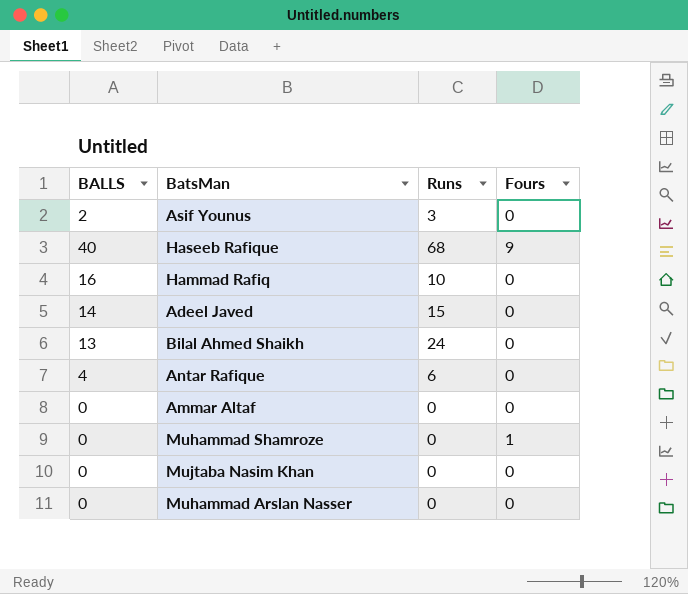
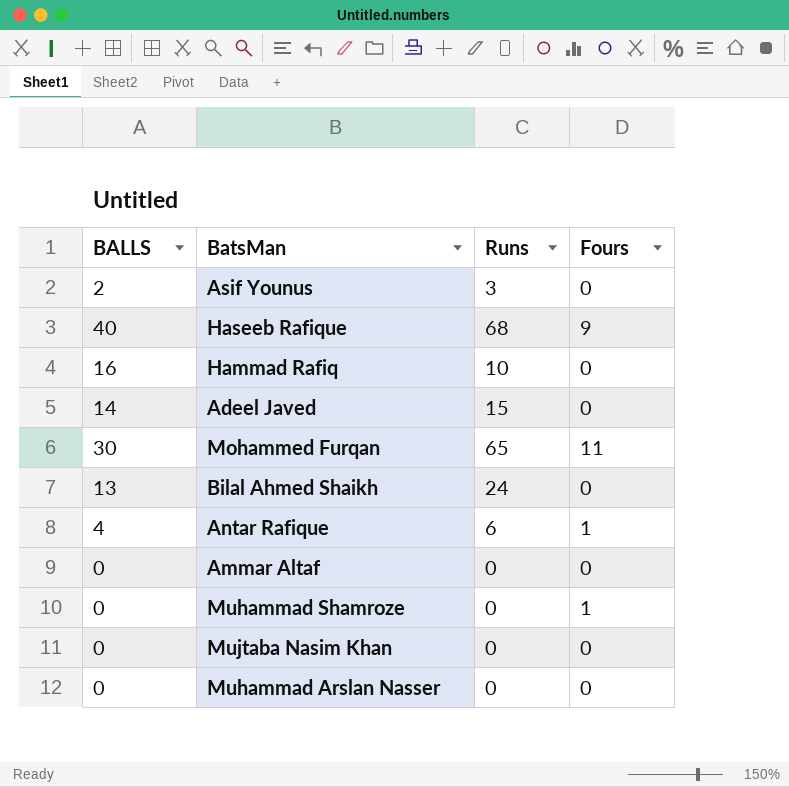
row Mohammed Furqan: none -> 30 | 65 | 11
Antar Rafique | Fours: 0 -> 1

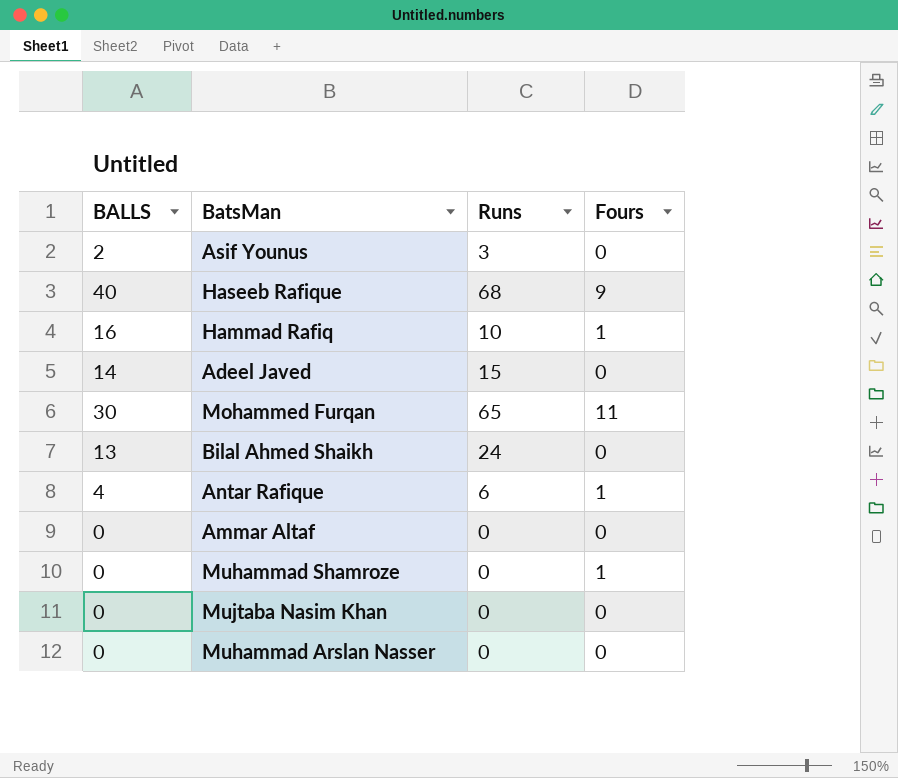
Hammad Rafiq | Fours: 0 -> 1

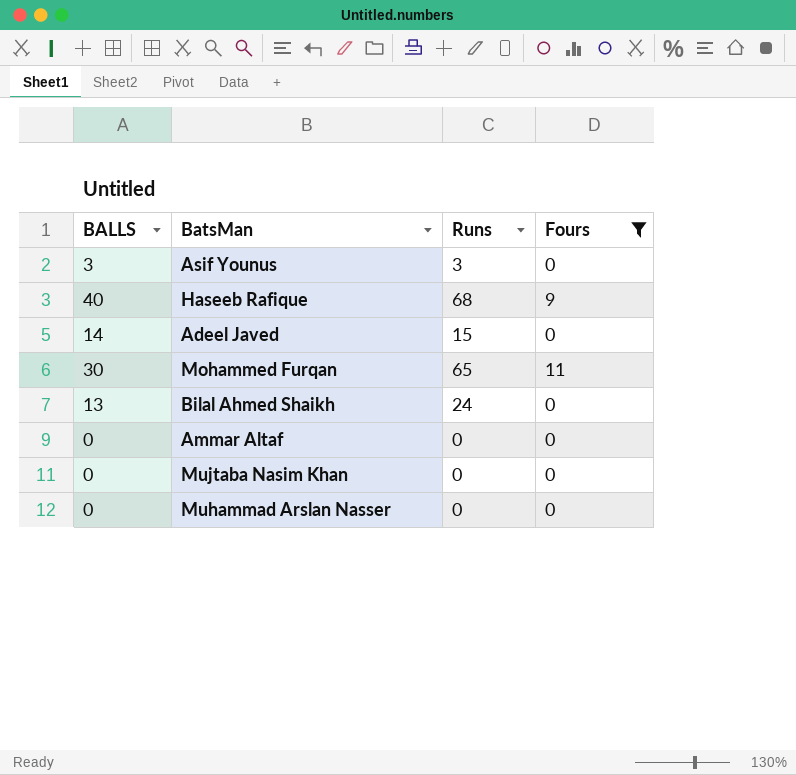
filter: none -> Fours != 1
Asif Younus | BALLS: 2 -> 3

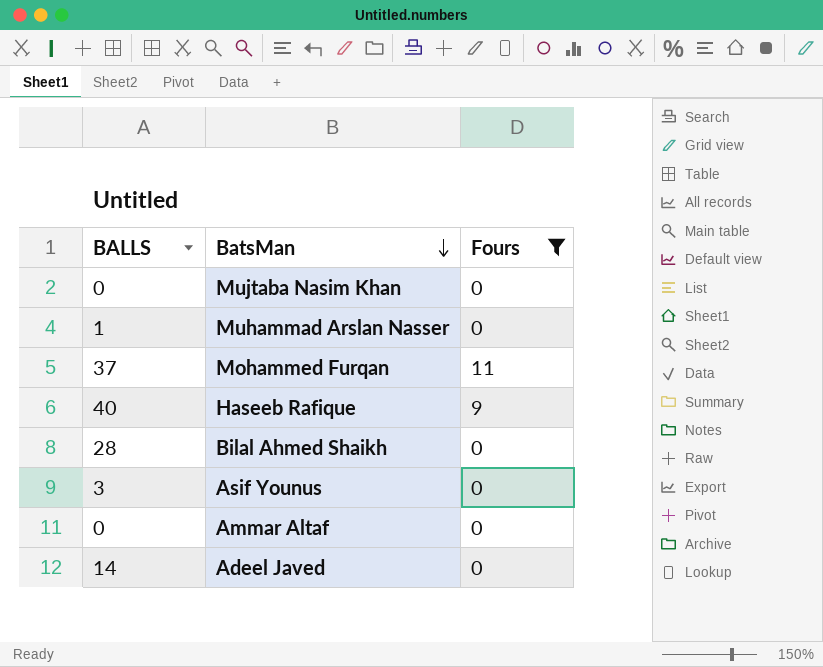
row order: none -> BatsMan descending
column Runs | position: 3 -> none
Muhammad Arslan Nasser | BALLS: 0 -> 1
Mohammed Furqan | BALLS: 30 -> 37
Bilal Ahmed Shaikh | BALLS: 13 -> 28

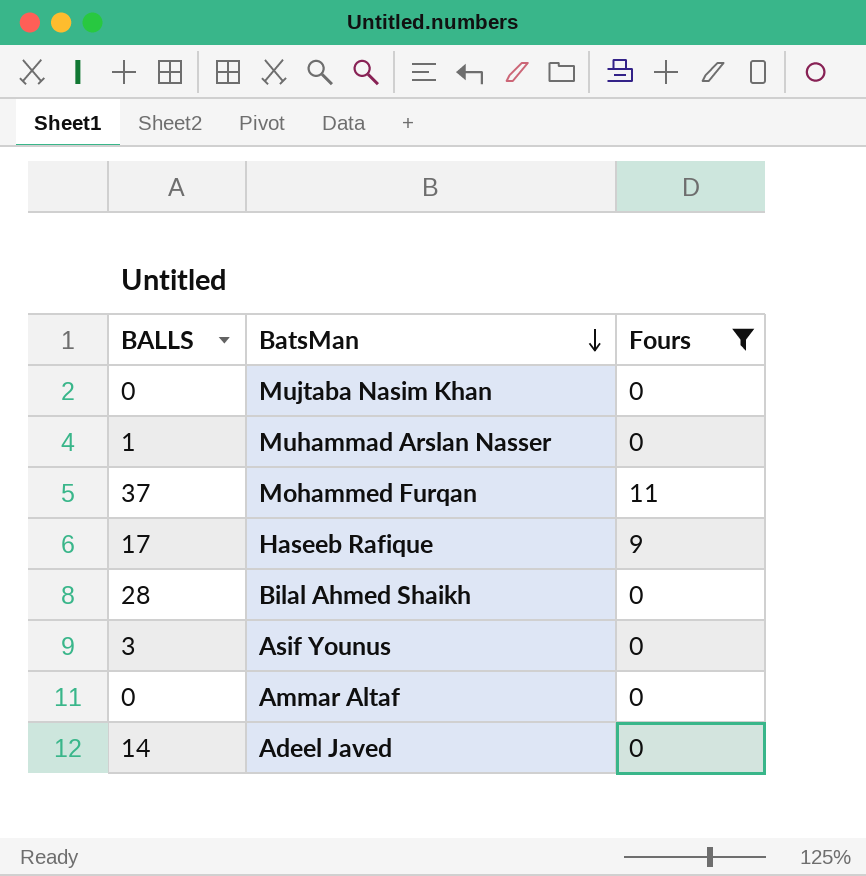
Haseeb Rafique | BALLS: 40 -> 17

